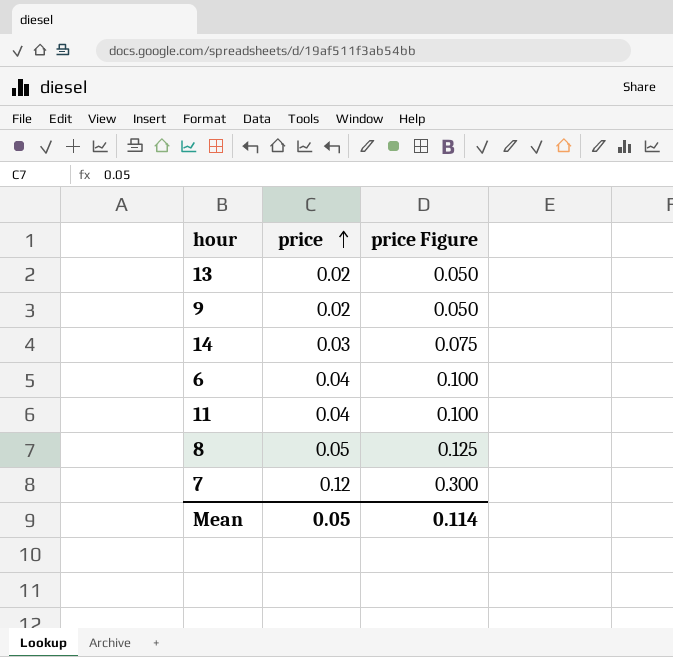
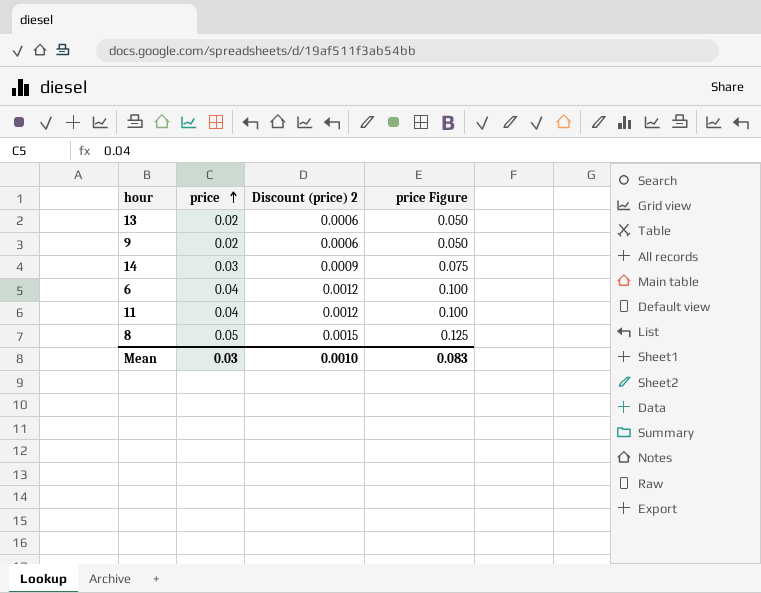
column Discount (price) 2 | formula: none -> [price] * 0.03
row 7: 0.12 | 0.300 -> none
Mean | price: 0.05 -> 0.03
Mean | price Figure: 0.114 -> 0.083

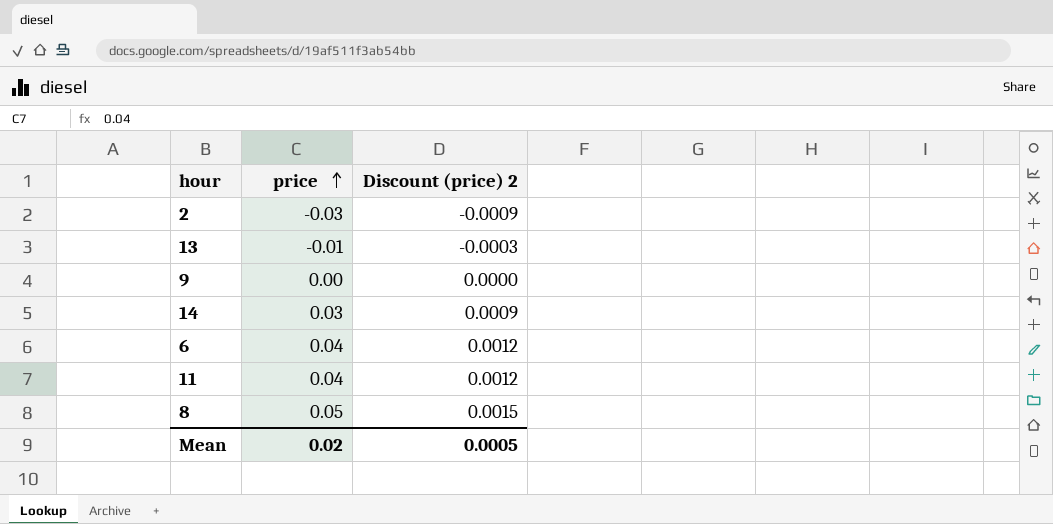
column price Figure | formula: [price] * 2.5 -> none
row 2: none -> -0.03 | -0.0009
13 | price: 0.02 -> -0.01
13 | Discount (price) 2: 0.0006 -> -0.0003
9 | price: 0.02 -> 0.00
9 | Discount (price) 2: 0.0006 -> 0.0000
Mean | price: 0.03 -> 0.02
Mean | Discount (price) 2: 0.0010 -> 0.0005

